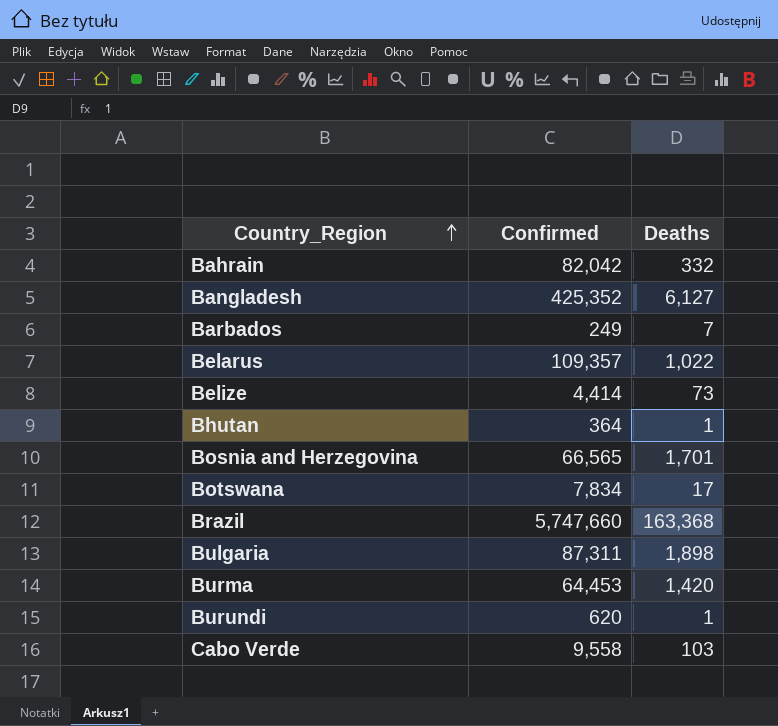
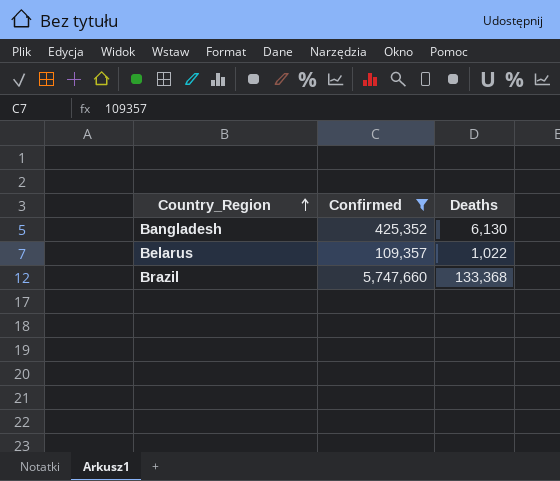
filter: none -> Confirmed >= 109,357
Bangladesh | Deaths: 6,127 -> 6,130
Brazil | Deaths: 163,368 -> 133,368

